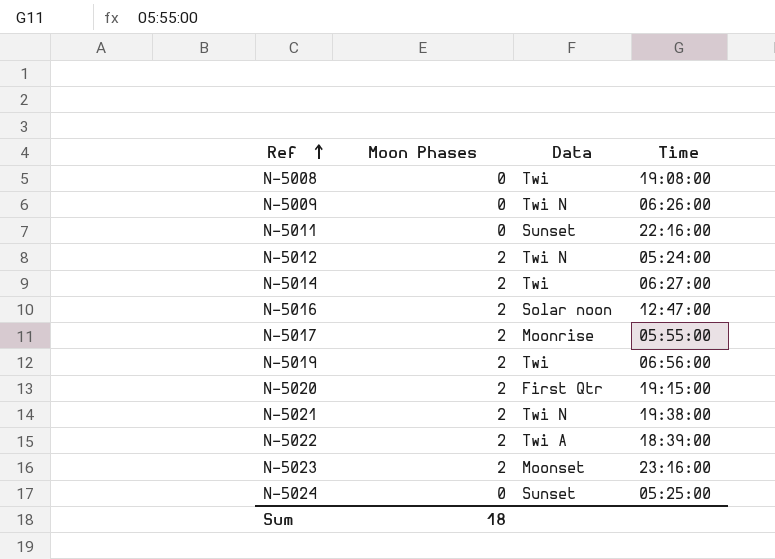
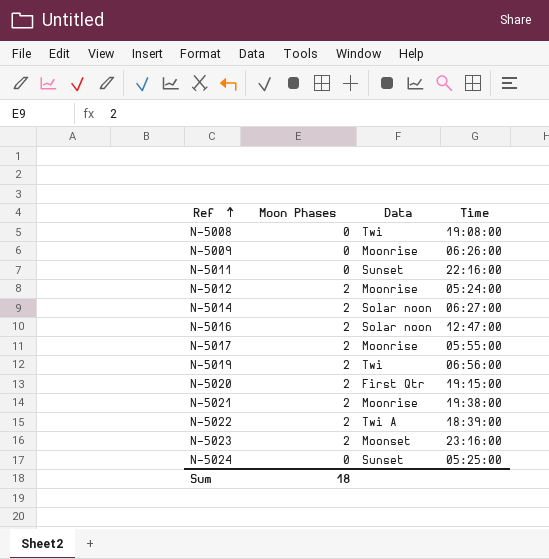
N-5009 | Data: Twi N -> Moonrise
N-5012 | Data: Twi N -> Moonrise
N-5014 | Data: Twi -> Solar noon
N-5021 | Data: Twi N -> Moonrise

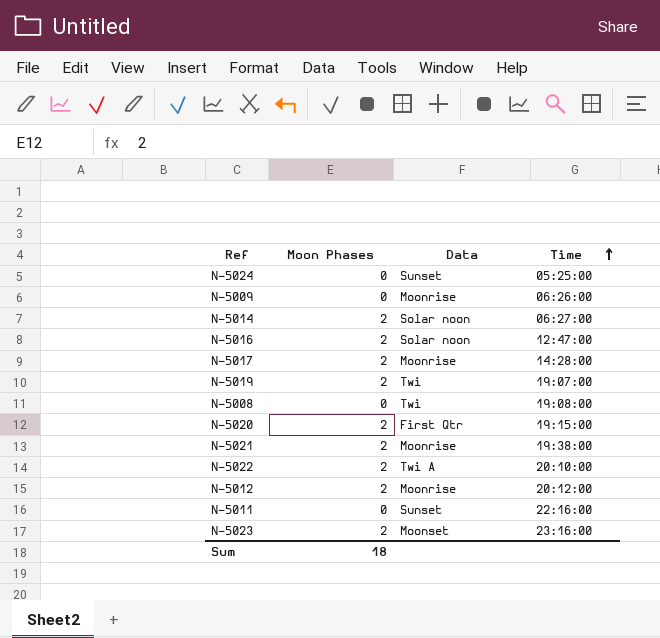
row order: Ref ascending -> Time ascending
N-5017 | Time: 05:55:00 -> 14:28:00
N-5019 | Time: 06:56:00 -> 19:07:00
N-5022 | Time: 18:39:00 -> 20:10:00
N-5012 | Time: 05:24:00 -> 20:12:00

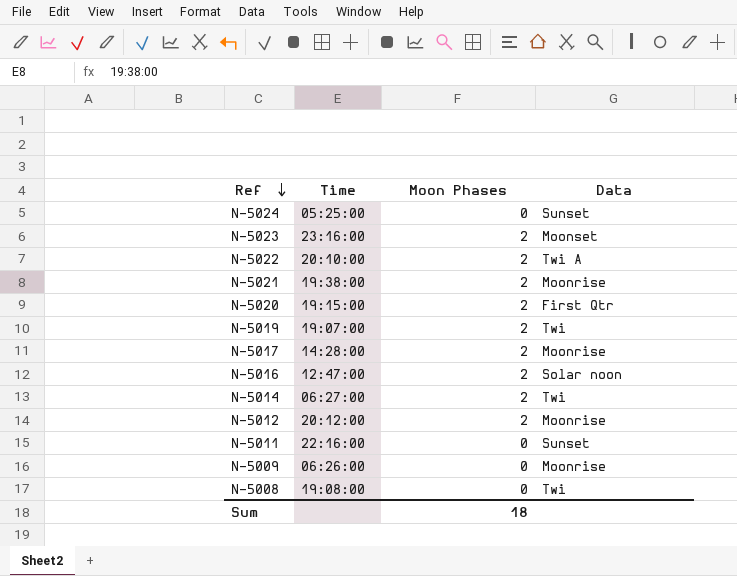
row order: Time ascending -> Ref descending
column Time | position: 4 -> 2
N-5014 | Data: Solar noon -> Twi

